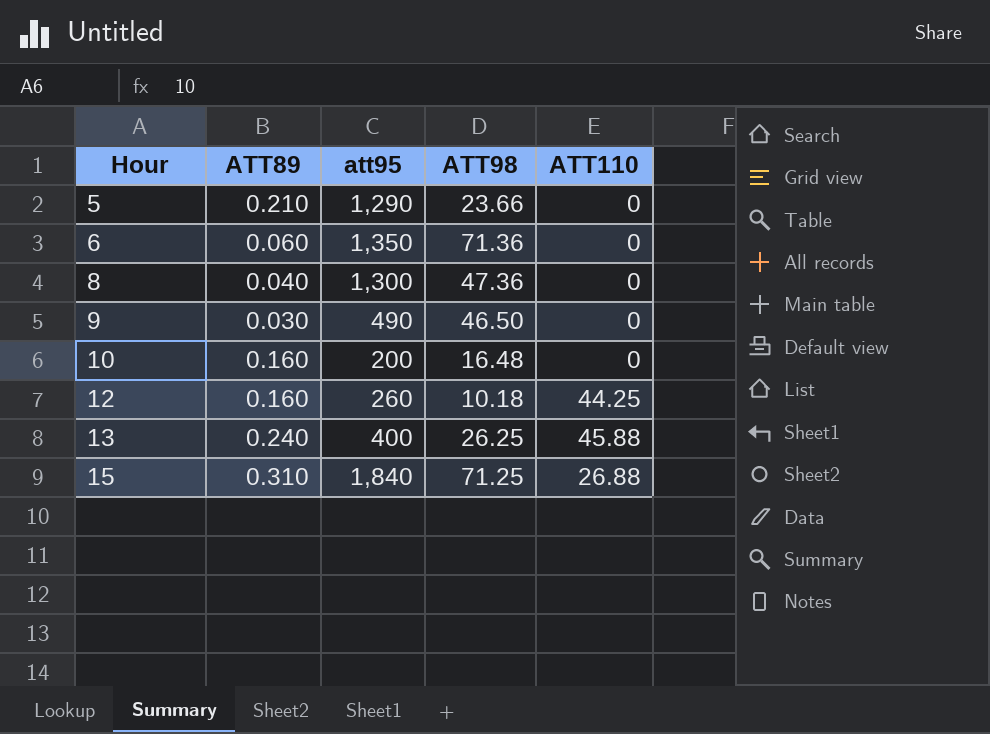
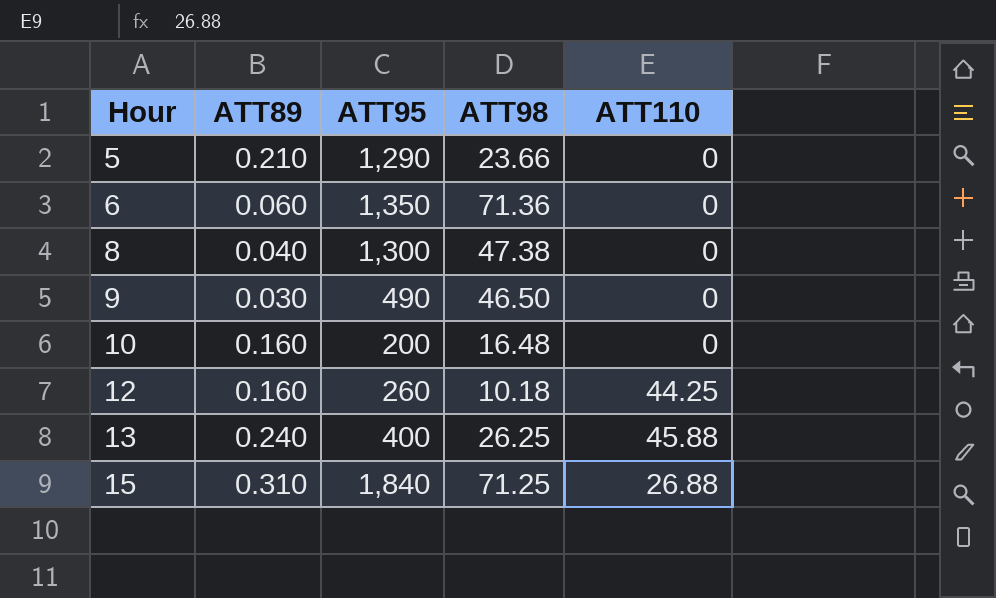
column name: att95 -> ATT95
8 | ATT98: 47.36 -> 47.38

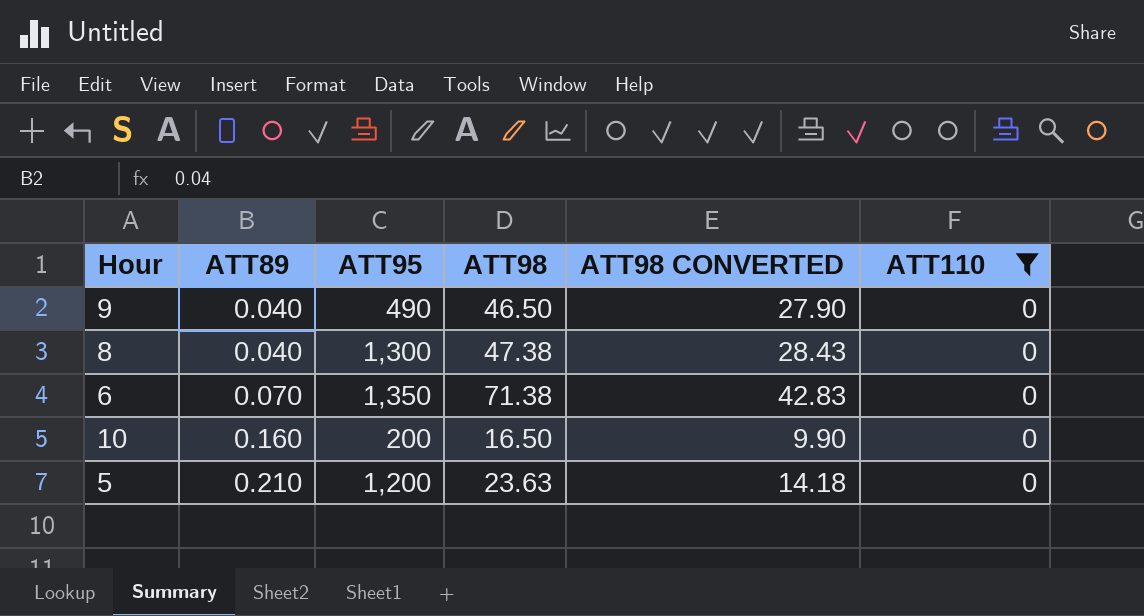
filter: none -> ATT110 = 0
row order: Hour ascending -> ATT89 ascending
column ATT98 CONVERTED | formula: none -> [ATT98] * 0.6
9 | ATT89: 0.030 -> 0.040
6 | ATT89: 0.060 -> 0.070
6 | ATT98: 71.36 -> 71.38
10 | ATT98: 16.48 -> 16.50
5 | ATT95: 1,290 -> 1,200
5 | ATT98: 23.66 -> 23.63

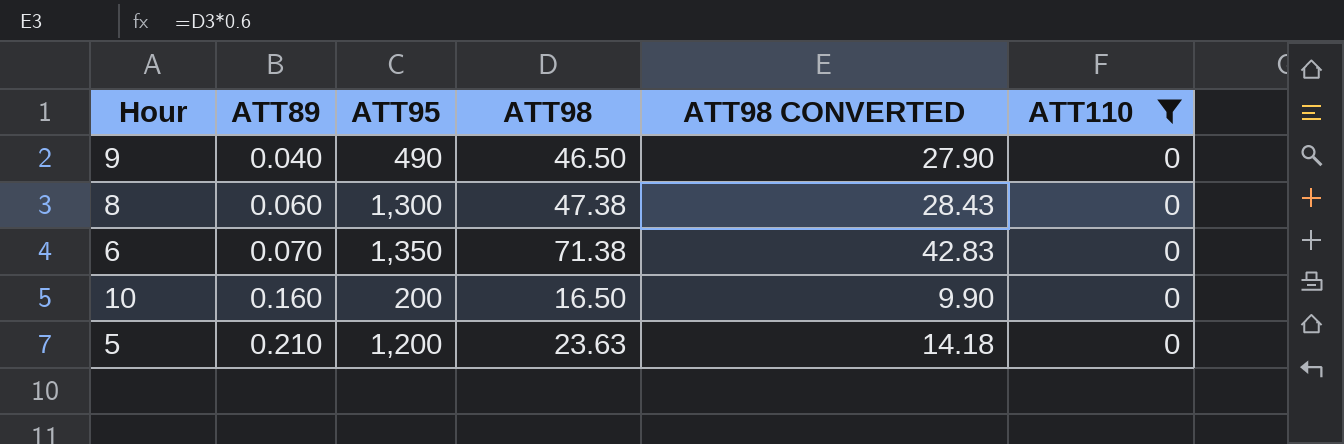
8 | ATT89: 0.040 -> 0.060

